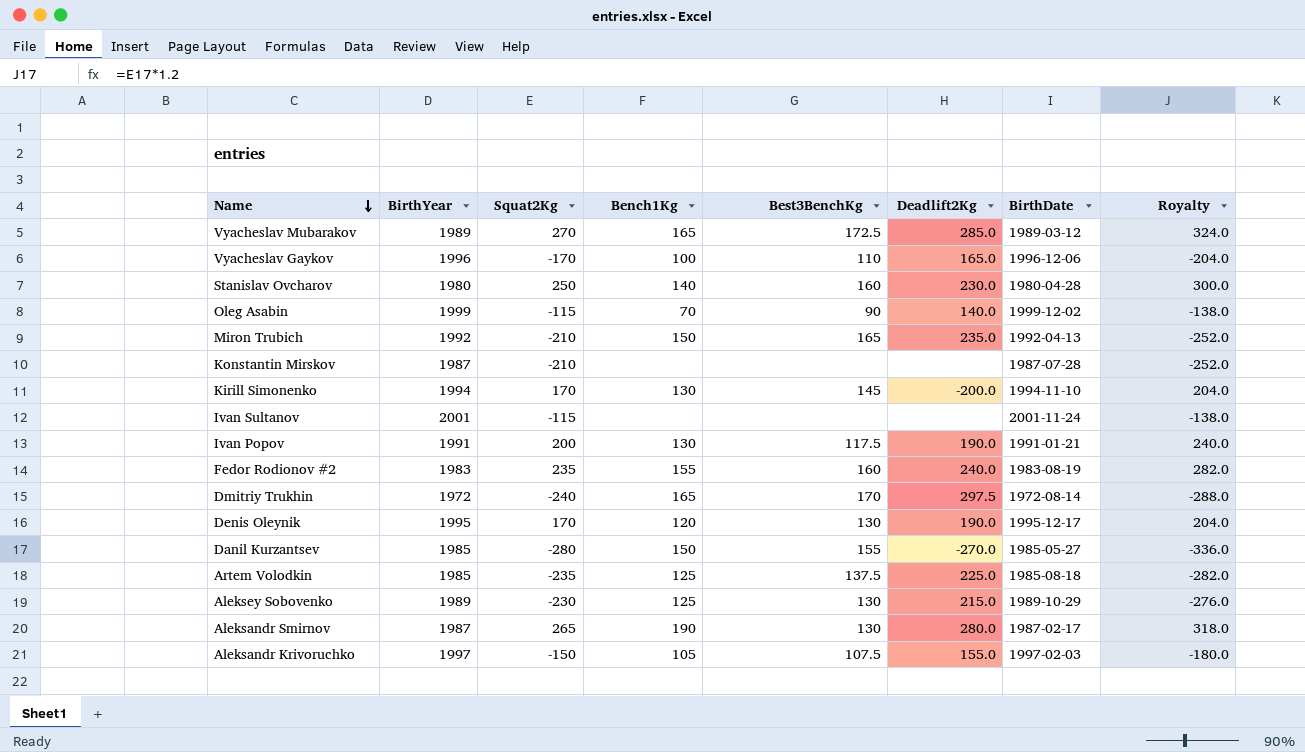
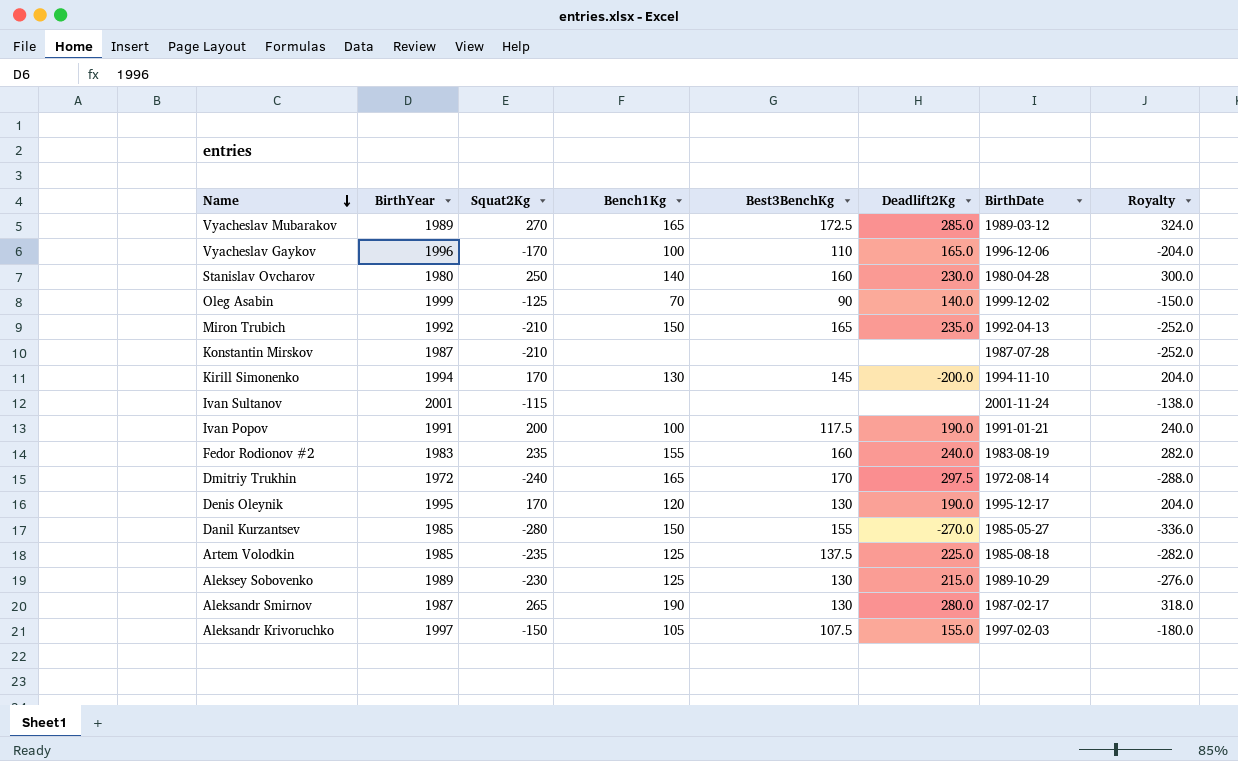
Oleg Asabin | Squat2Kg: -115 -> -125
Oleg Asabin | Royalty: -138.0 -> -150.0
Ivan Popov | Bench1Kg: 130 -> 100

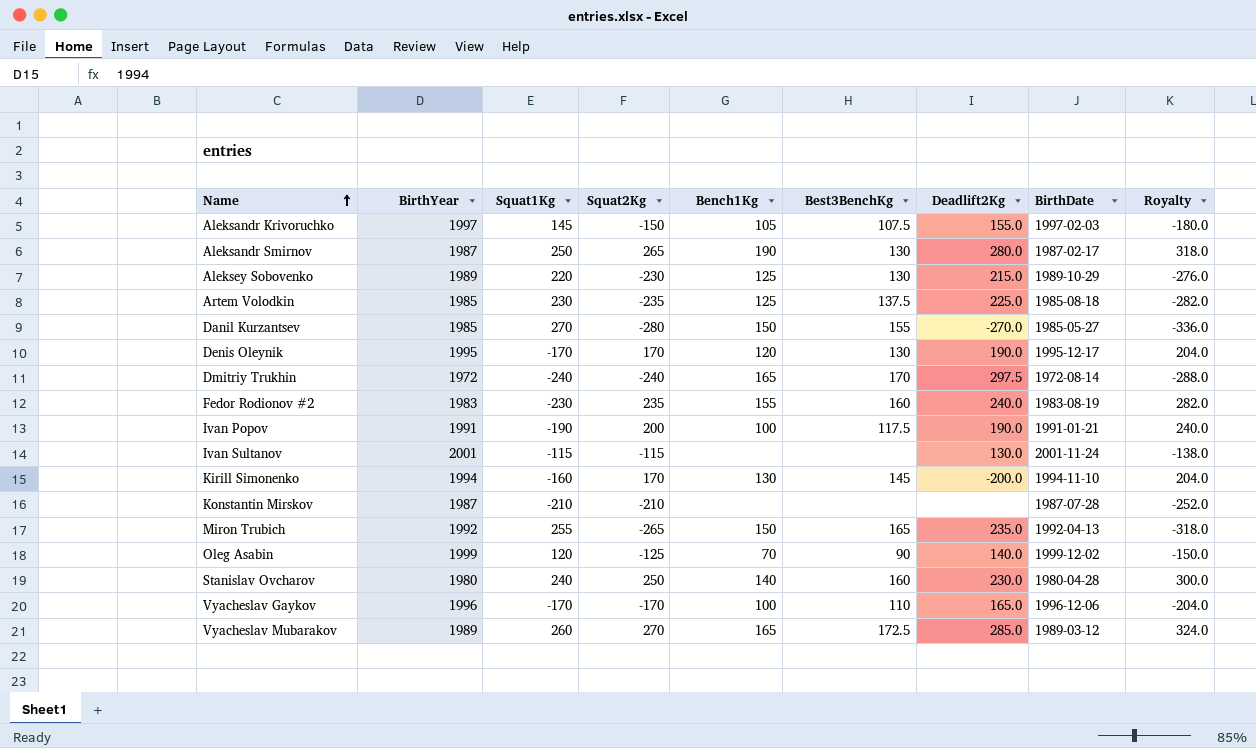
row order: Name descending -> Name ascending
column Squat1Kg | position: none -> 3
Ivan Sultanov | Deadlift2Kg: none -> 130.0
Miron Trubich | Squat2Kg: -210 -> -265
Miron Trubich | Royalty: -252.0 -> -318.0

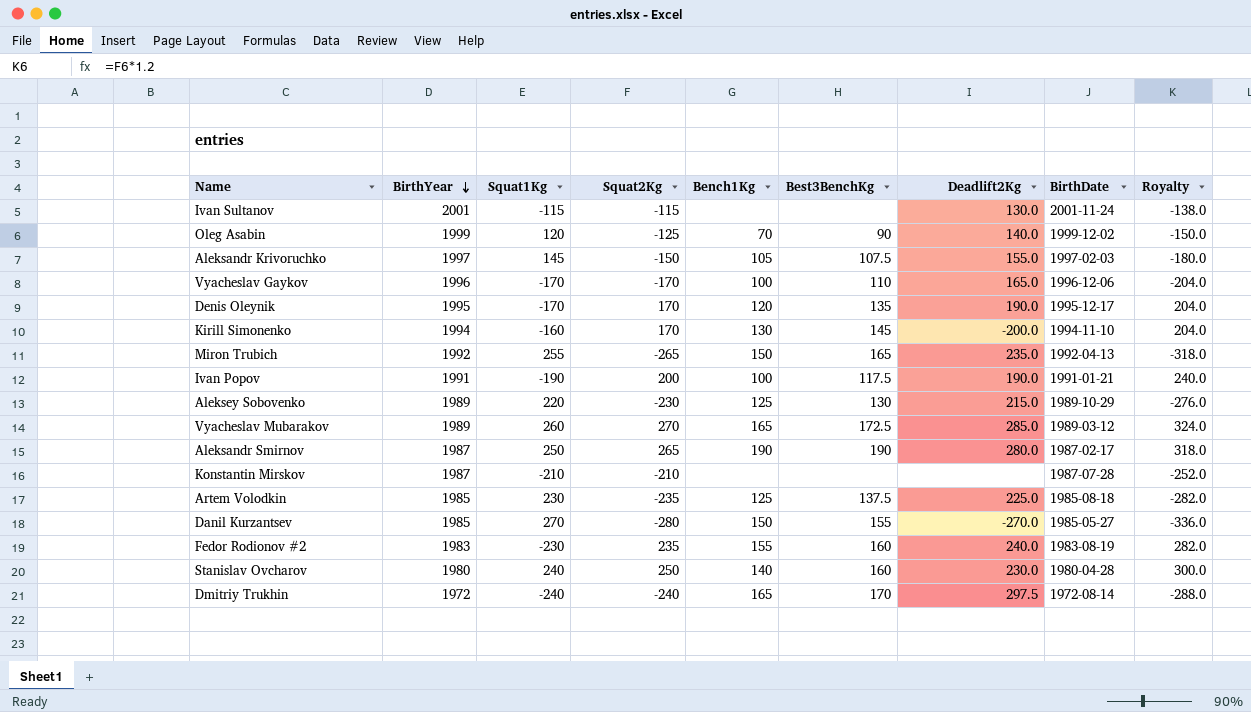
row order: Name ascending -> BirthYear descending
Denis Oleynik | Best3BenchKg: 130 -> 135
Aleksandr Smirnov | Best3BenchKg: 130 -> 190

